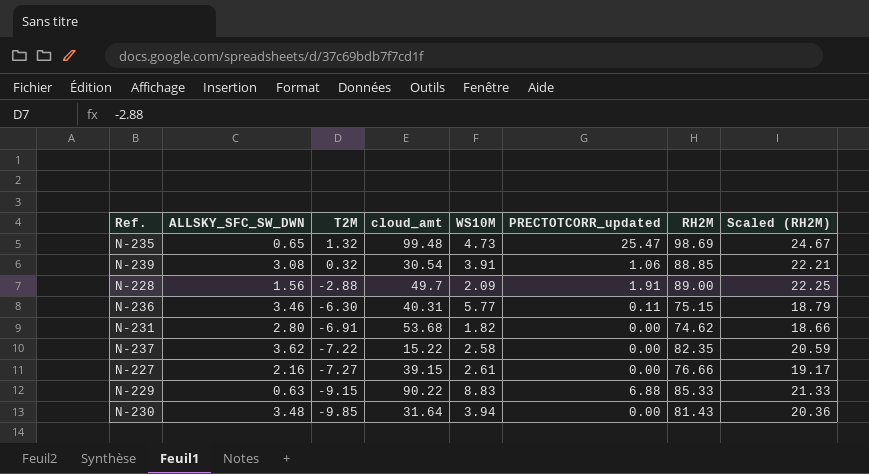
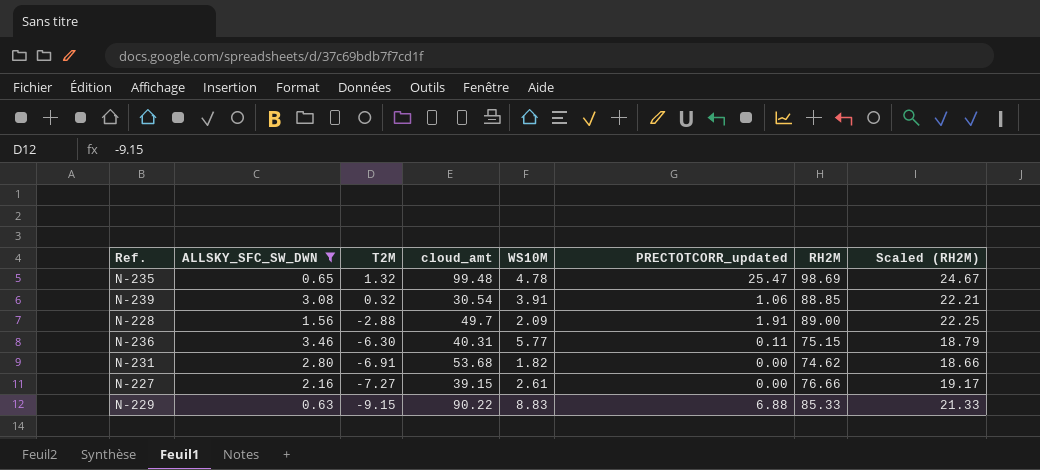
filter: none -> ALLSKY_SFC_SW_DWN <= 3.46
N-235 | WS10M: 4.73 -> 4.78

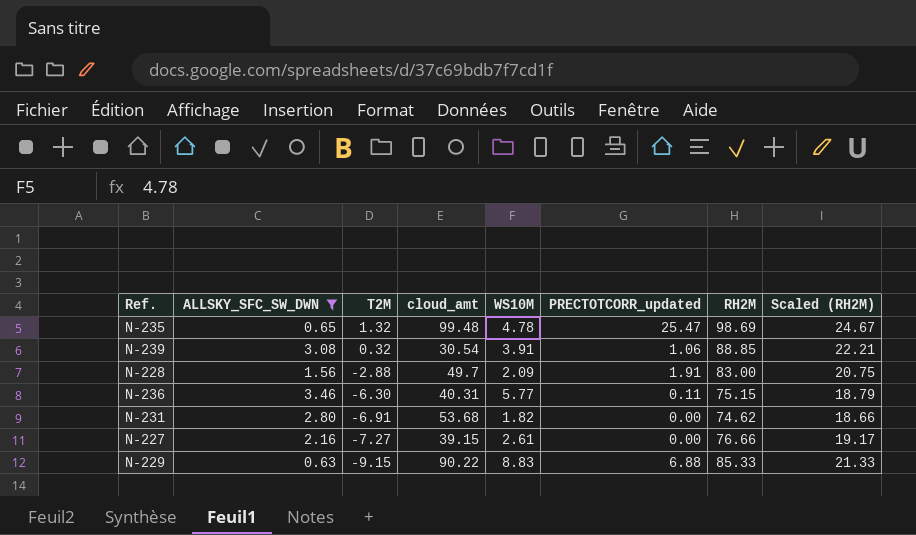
N-228 | RH2M: 89.00 -> 83.00
N-228 | Scaled (RH2M): 22.25 -> 20.75

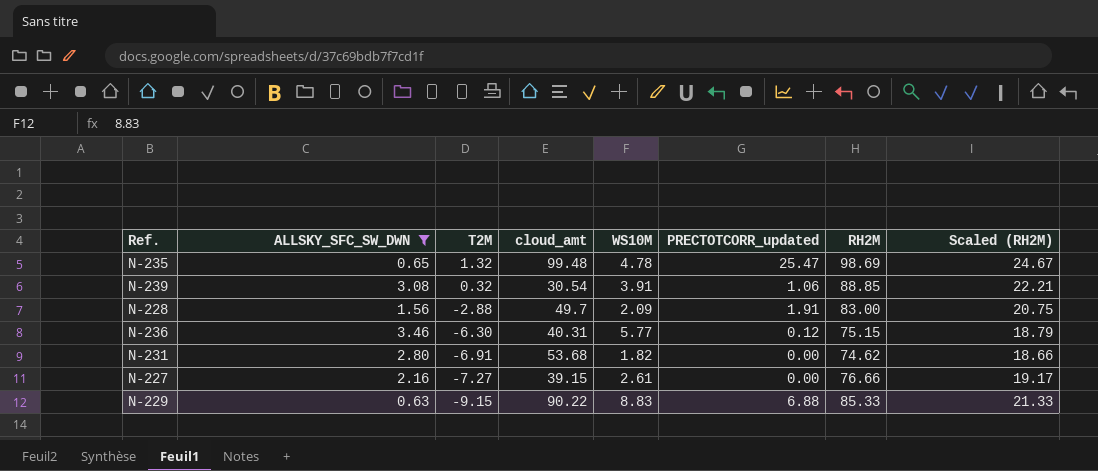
N-236 | PRECTOTCORR_updated: 0.11 -> 0.12

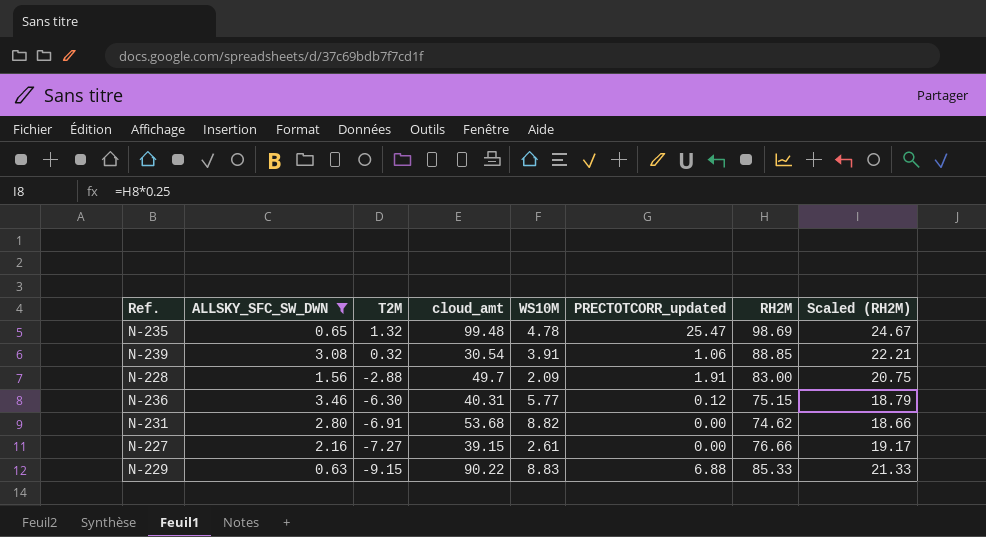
N-231 | WS10M: 1.82 -> 8.82

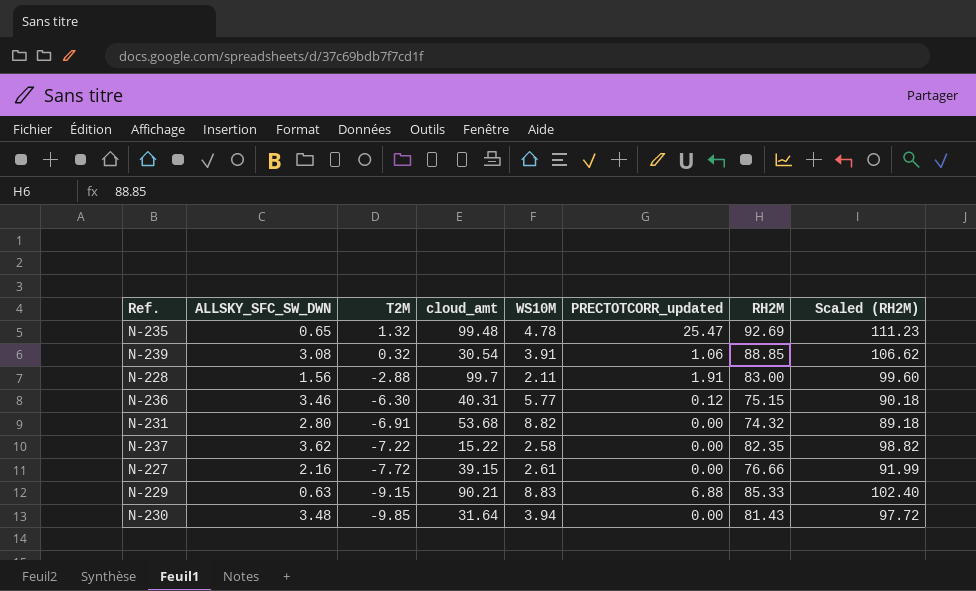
filter: ALLSKY_SFC_SW_DWN <= 3.46 -> none
column Scaled (RH2M) | formula: [RH2M] * 0.25 -> [RH2M] * 1.2
N-235 | RH2M: 98.69 -> 92.69
N-228 | cloud_amt: 49.7 -> 99.7
N-228 | WS10M: 2.09 -> 2.11
N-231 | RH2M: 74.62 -> 74.32
N-227 | T2M: -7.27 -> -7.72
N-229 | cloud_amt: 90.22 -> 90.21

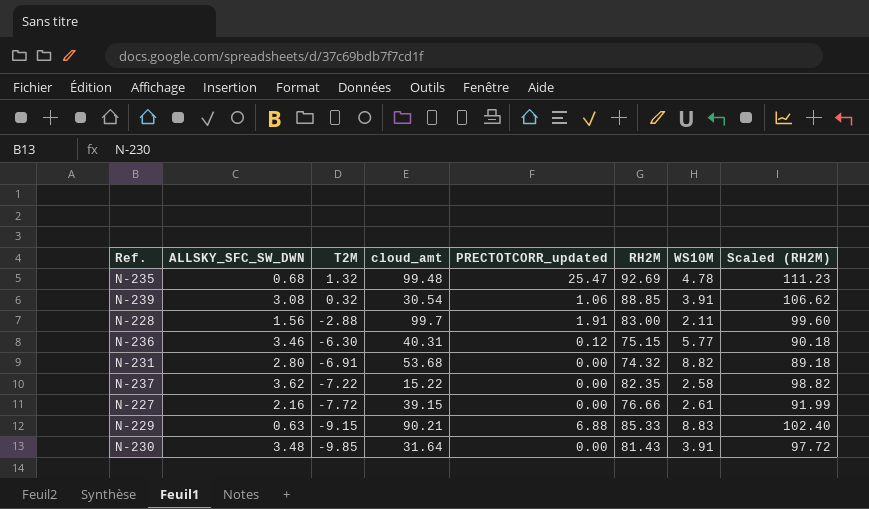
column WS10M | position: 5 -> 7
N-235 | ALLSKY_SFC_SW_DWN: 0.65 -> 0.68
N-230 | WS10M: 3.94 -> 3.91

